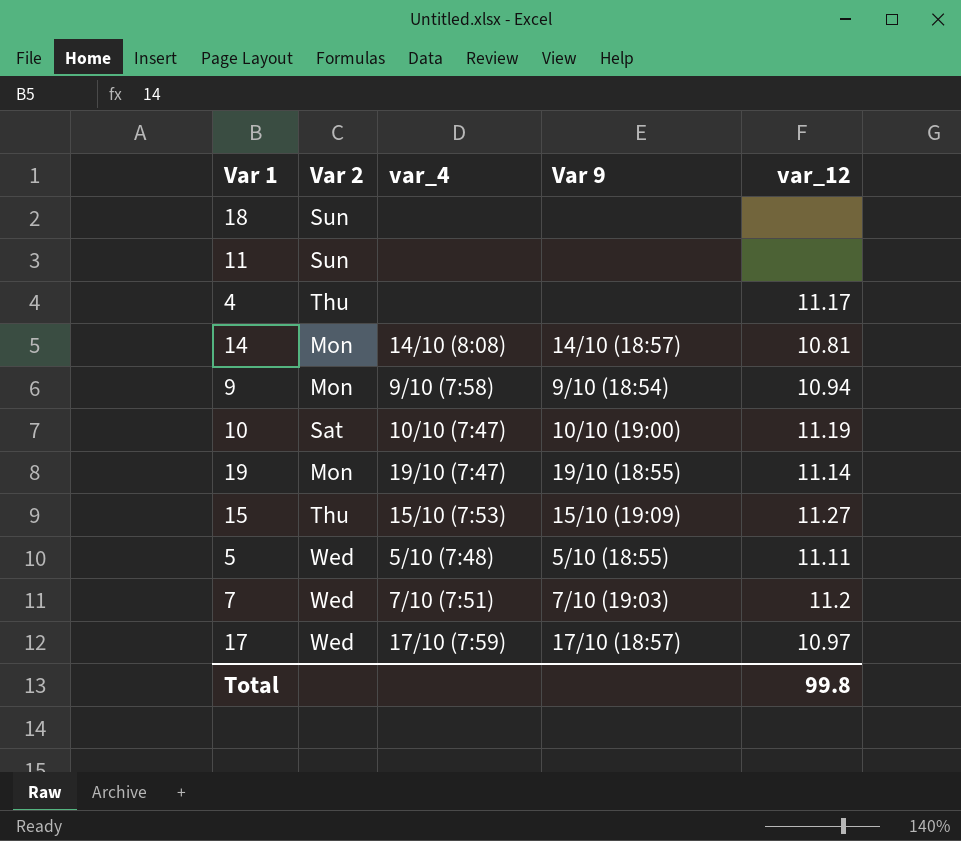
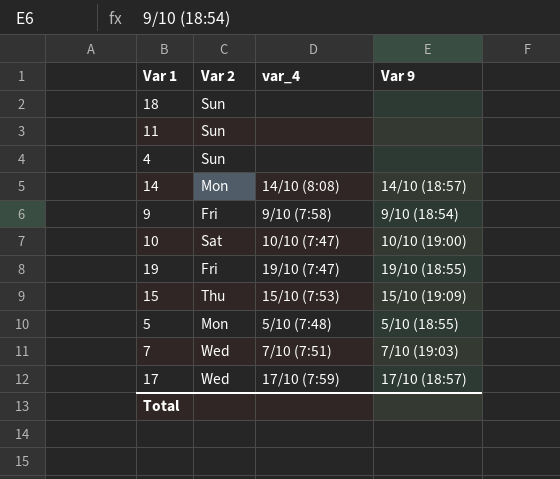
column var_12 | position: 5 -> none
4 | Var 2: Thu -> Sun
9 | Var 2: Mon -> Fri
19 | Var 2: Mon -> Fri
5 | Var 2: Wed -> Mon

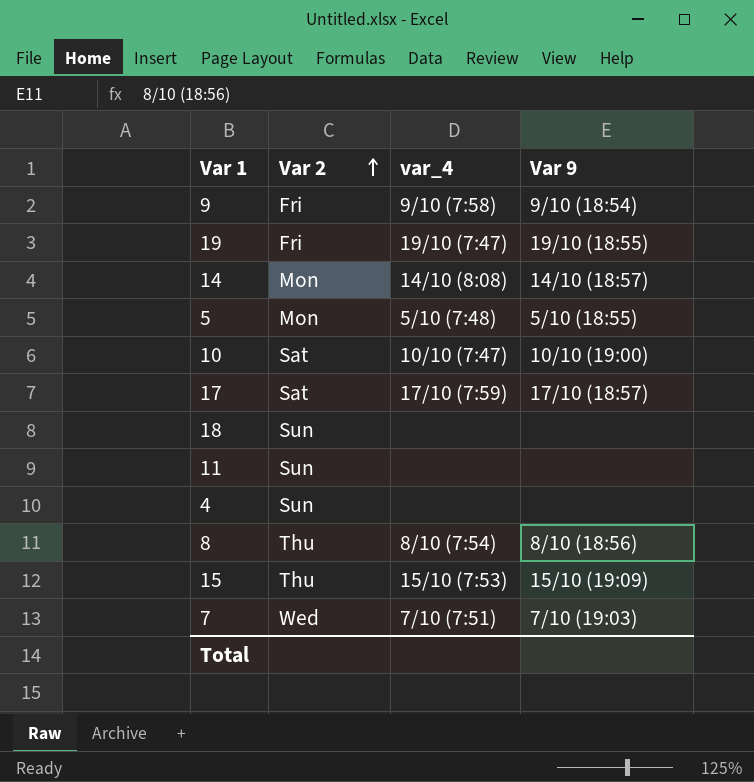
row order: none -> Var 2 ascending
17 | Var 2: Wed -> Sat
row 8: none -> Thu | 8/10 (7:54) | 8/10 (18:56)

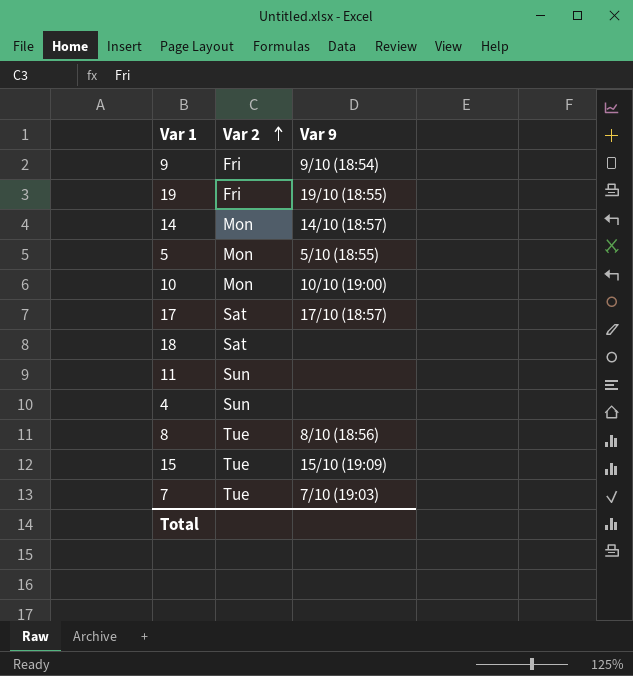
column var_4 | position: 3 -> none
10 | Var 2: Sat -> Mon
18 | Var 2: Sun -> Sat
8 | Var 2: Thu -> Tue
15 | Var 2: Thu -> Tue
7 | Var 2: Wed -> Tue

